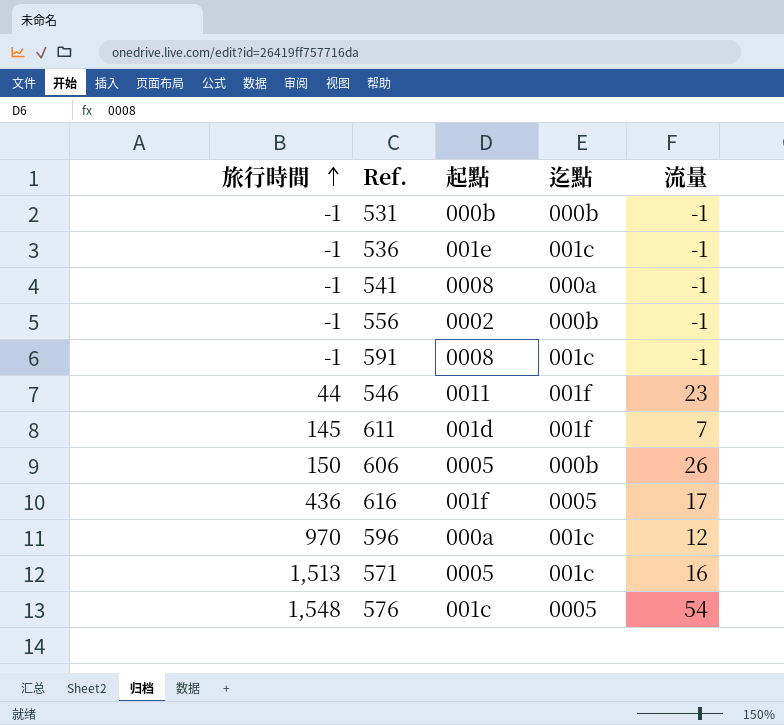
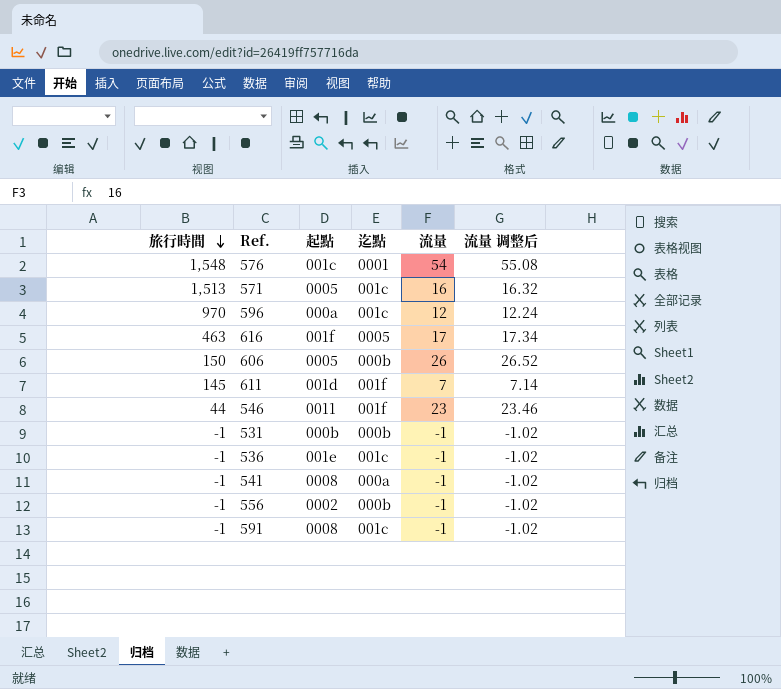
row order: 旅行時間 ascending -> 旅行時間 descending
column 流量 调整后 | formula: none -> [流量] * 1.02
576 | 迄點: 0005 -> 0001
616 | 旅行時間: 436 -> 463

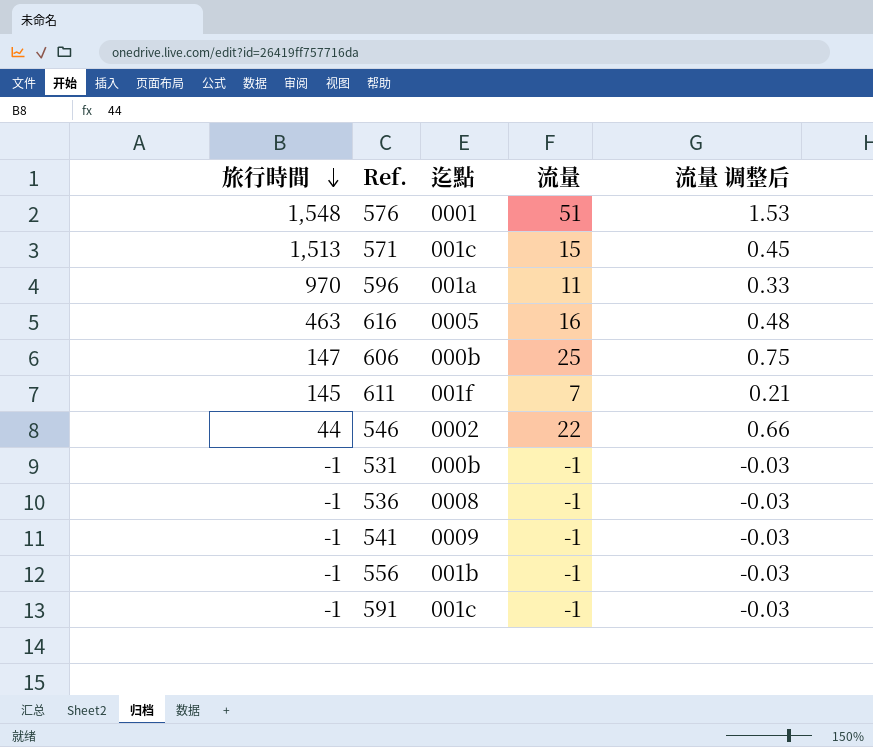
column 起點 | position: 3 -> none
column 流量 调整后 | formula: [流量] * 1.02 -> [流量] * 0.03
576 | 流量: 54 -> 51
571 | 流量: 16 -> 15
596 | 迄點: 001c -> 001a
596 | 流量: 12 -> 11
616 | 流量: 17 -> 16
606 | 旅行時間: 150 -> 147
606 | 流量: 26 -> 25
546 | 迄點: 001f -> 0002
546 | 流量: 23 -> 22
536 | 迄點: 001c -> 0008
541 | 迄點: 000a -> 0009
556 | 迄點: 000b -> 001b

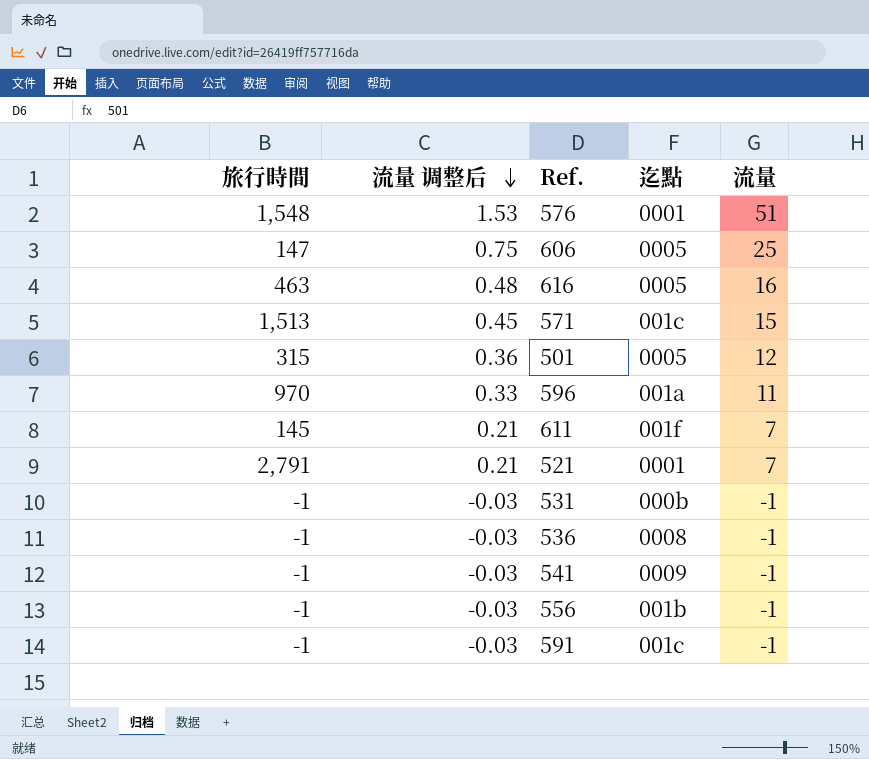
row order: 旅行時間 descending -> 流量 调整后 descending
column 流量 调整后 | position: 5 -> 2
row 546: 44 | 0002 | 22 | 0.66 -> none
606 | 迄點: 000b -> 0005
row 501: none -> 315 | 0.36 | 0005 | 12
row 521: none -> 2,791 | 0.21 | 0001 | 7

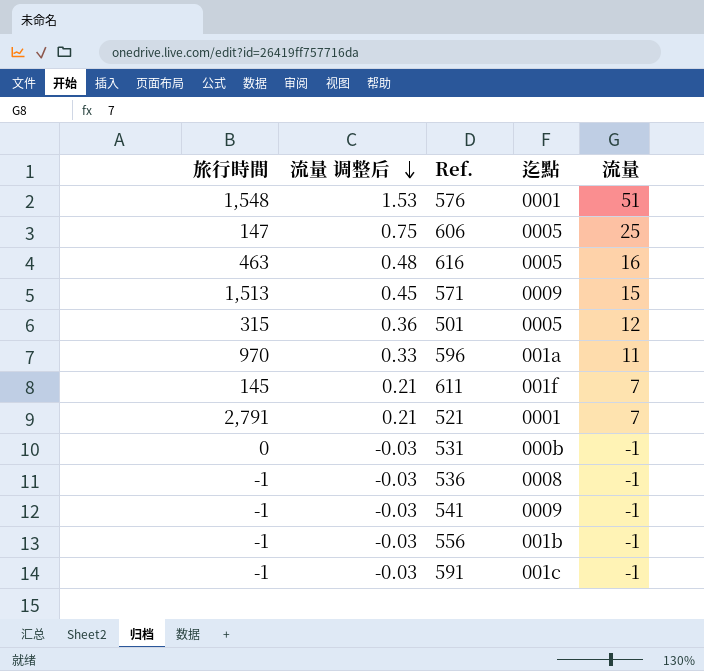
571 | 迄點: 001c -> 0009
531 | 旅行時間: -1 -> 0

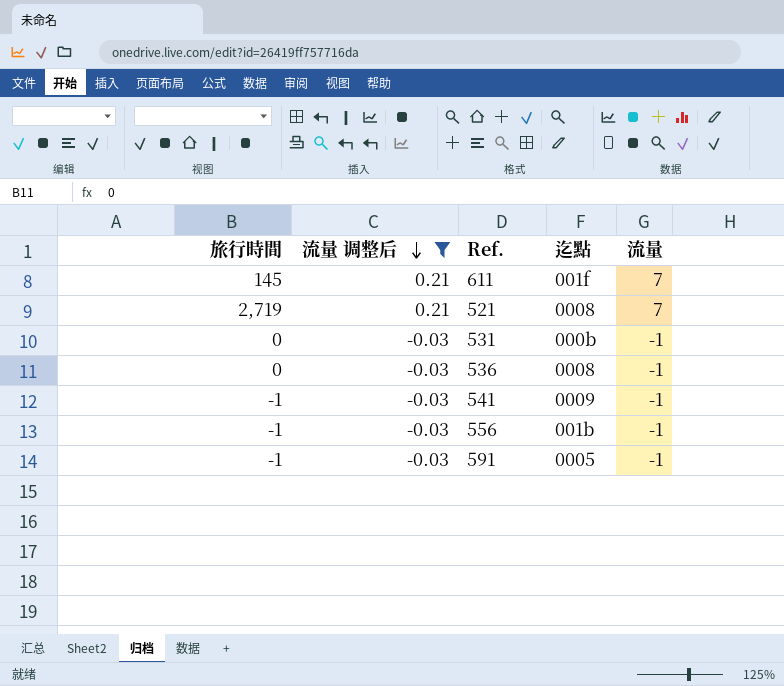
filter: none -> 流量 调整后 <= 0.21
521 | 旅行時間: 2,791 -> 2,719
521 | 迄點: 0001 -> 0008
536 | 旅行時間: -1 -> 0
591 | 迄點: 001c -> 0005

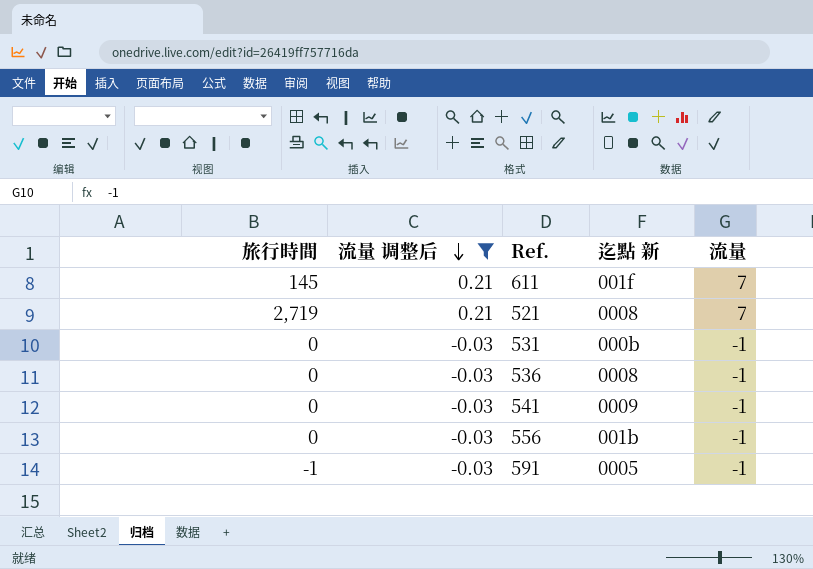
column name: 迄點 -> 迄點 新
541 | 旅行時間: -1 -> 0
556 | 旅行時間: -1 -> 0

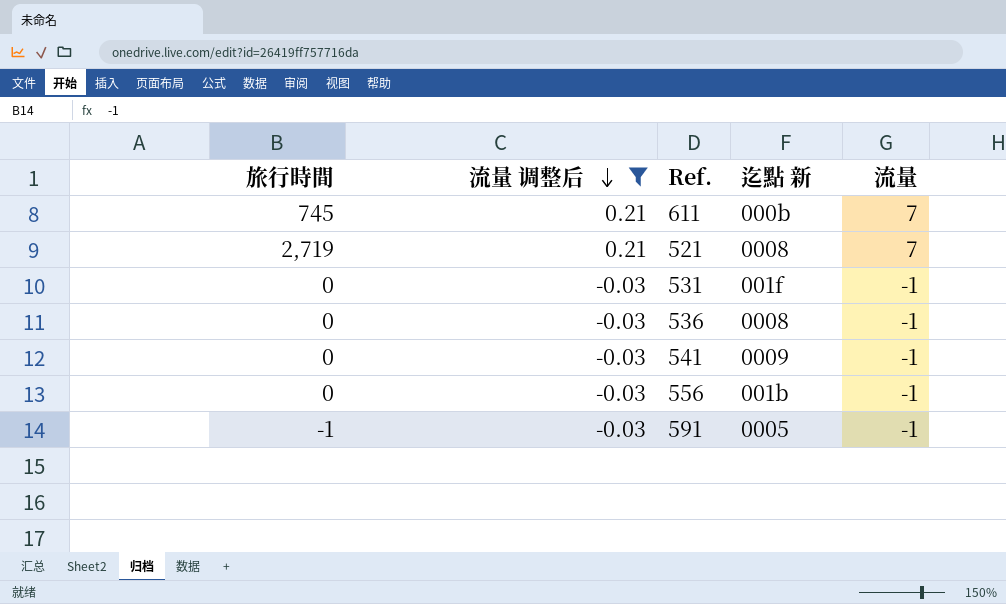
611 | 旅行時間: 145 -> 745
611 | 迄點 新: 001f -> 000b
531 | 迄點 新: 000b -> 001f

